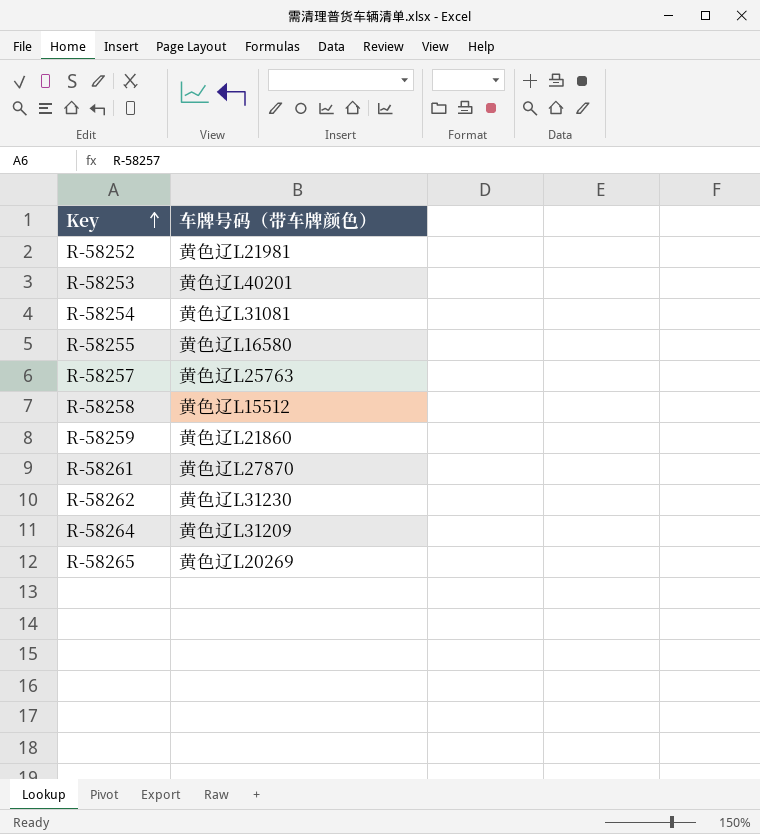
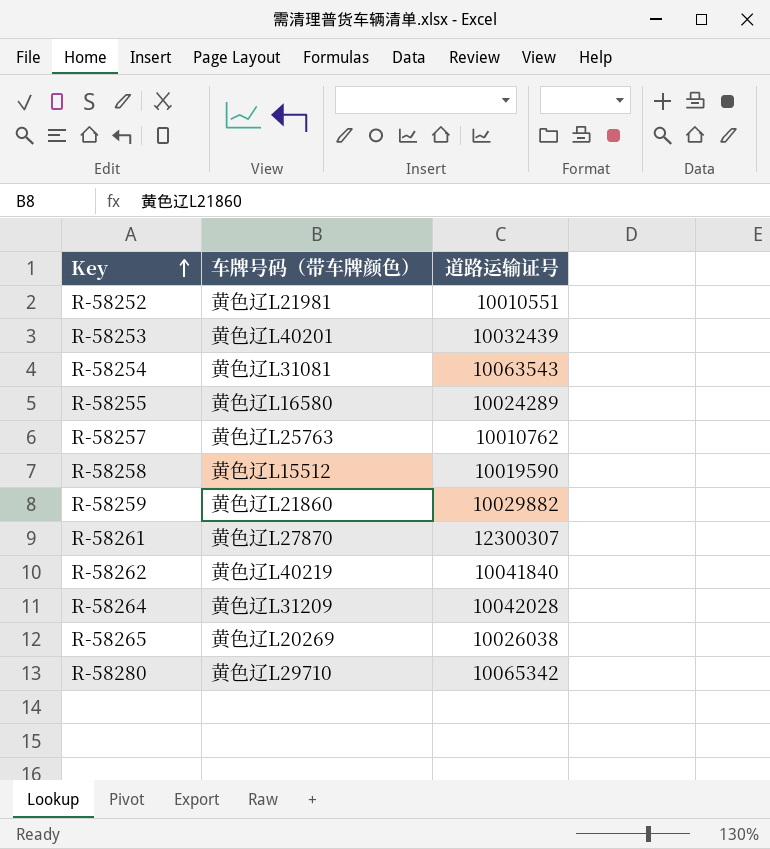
column 道路运输证号 | position: none -> 3
R-58262 | 车牌号码（带车牌颜色）: 黄色辽L31230 -> 黄色辽L40219
row R-58280: none -> 黄色辽L29710 | 10065342

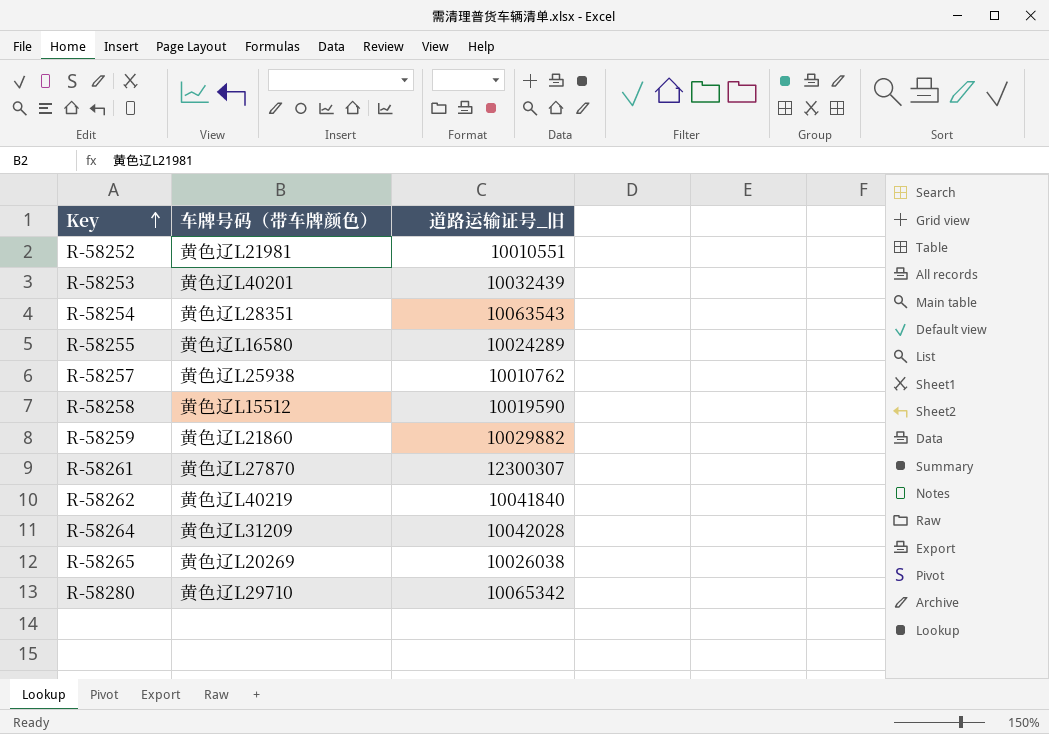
column name: 道路运输证号 -> 道路运输证号_旧
R-58254 | 车牌号码（带车牌颜色）: 黄色辽L31081 -> 黄色辽L28351
R-58257 | 车牌号码（带车牌颜色）: 黄色辽L25763 -> 黄色辽L25938

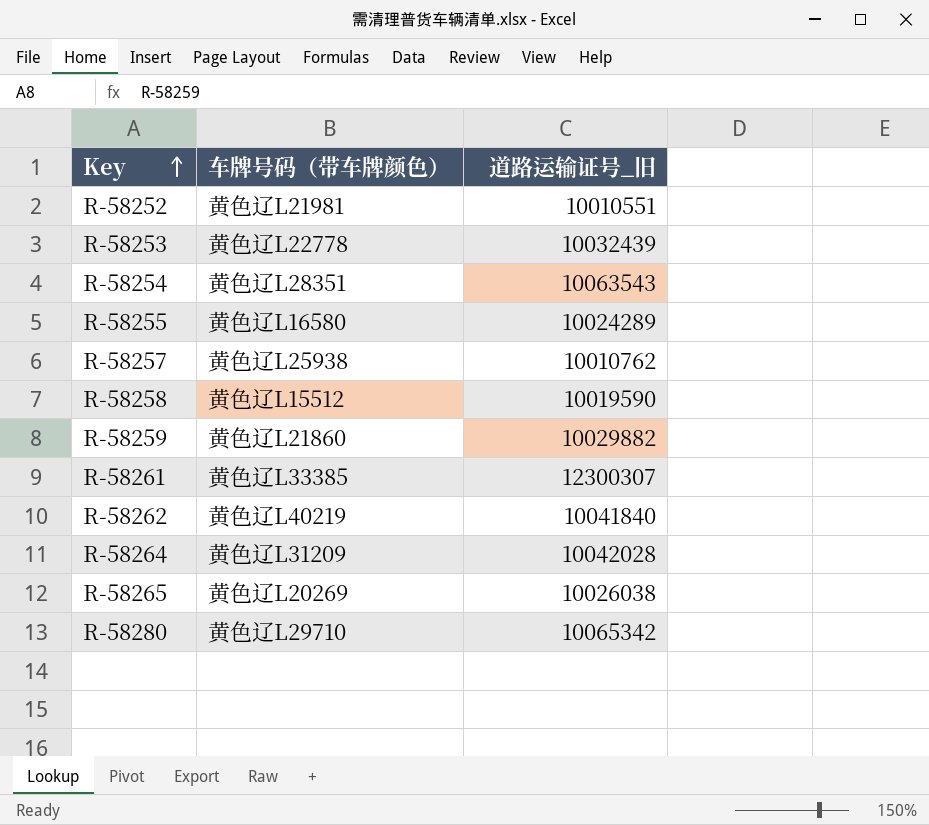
R-58253 | 车牌号码（带车牌颜色）: 黄色辽L40201 -> 黄色辽L22778
R-58261 | 车牌号码（带车牌颜色）: 黄色辽L27870 -> 黄色辽L33385

